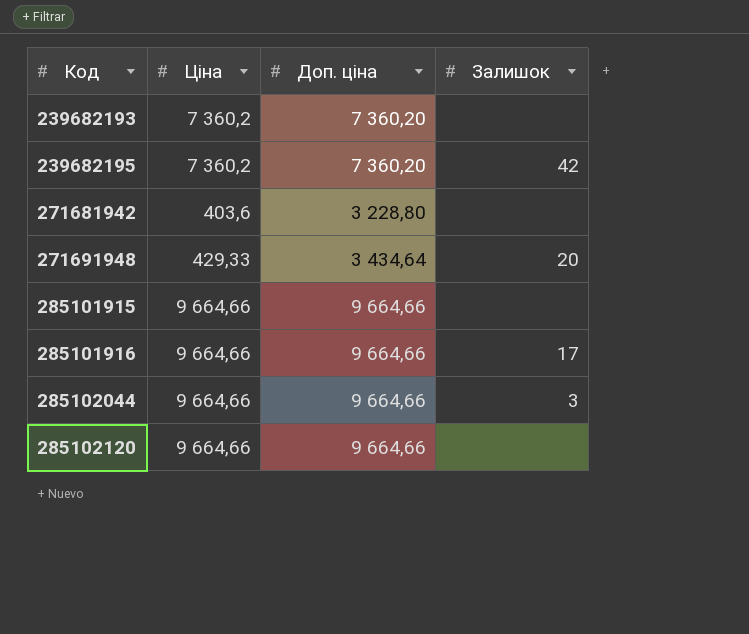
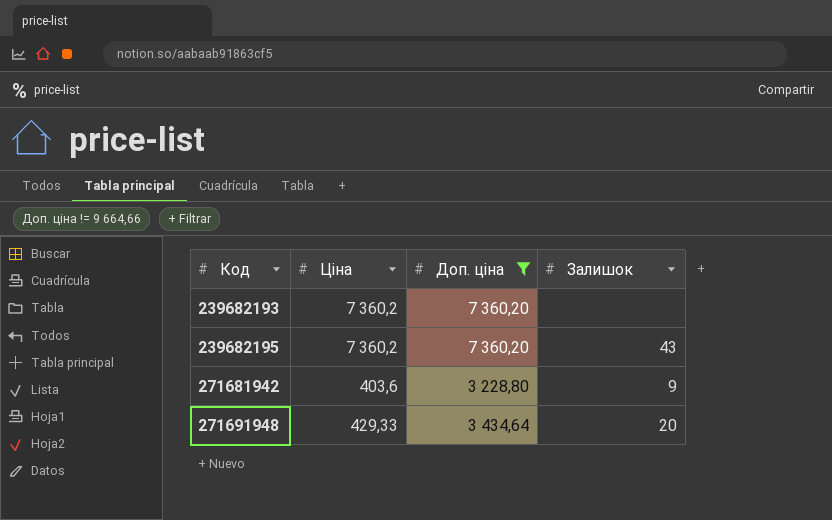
filter: none -> Доп. ціна != 9 664,66
239682195 | Залишок: 42 -> 43
271681942 | Залишок: none -> 9

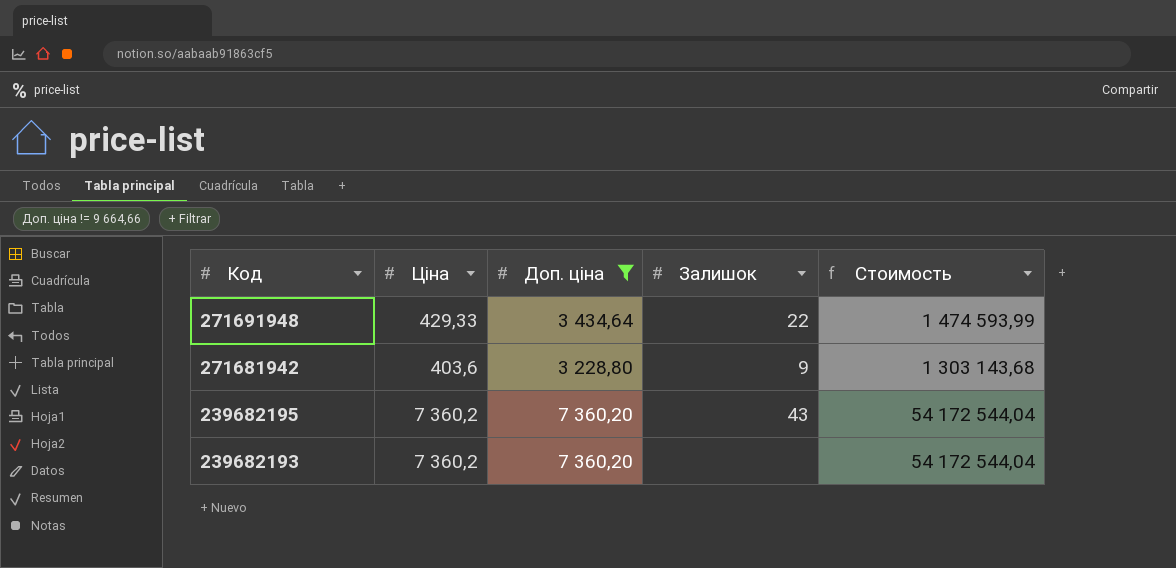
row order: Код ascending -> Код descending
column Стоимость | formula: none -> [Ціна] * [Доп. ціна]
271691948 | Залишок: 20 -> 22

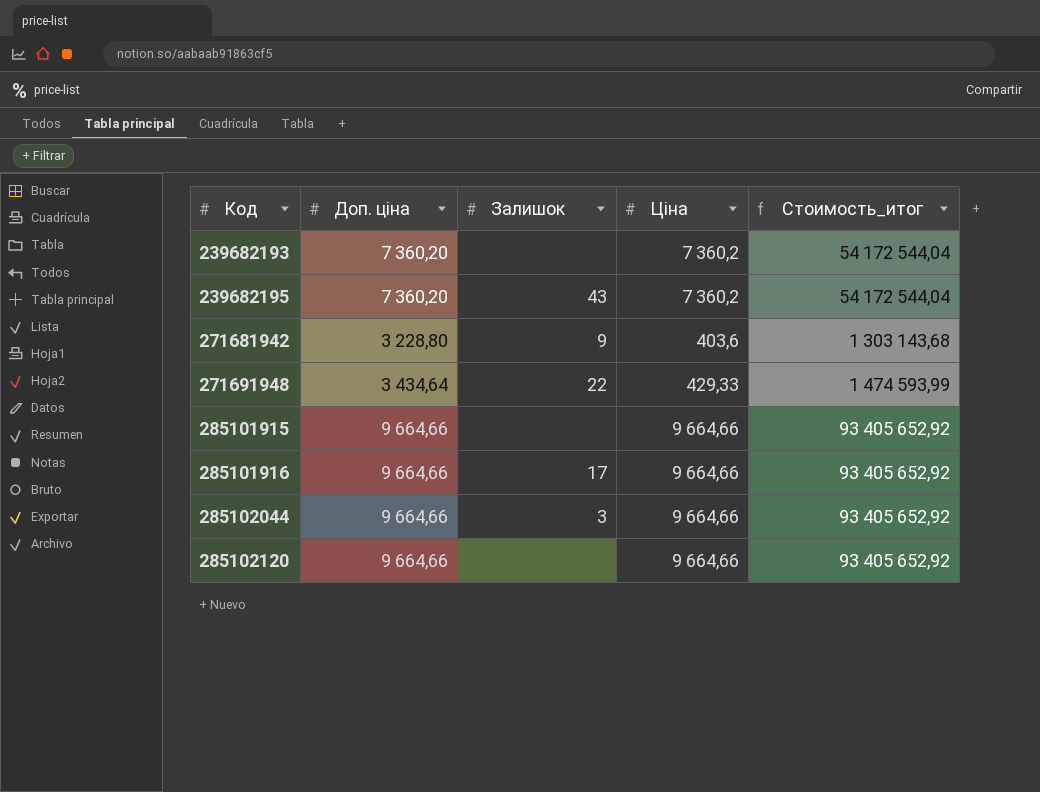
filter: Доп. ціна != 9 664,66 -> none
row order: Код descending -> Код ascending
column Ціна | position: 2 -> 4
column name: Стоимость -> Стоимость_итог

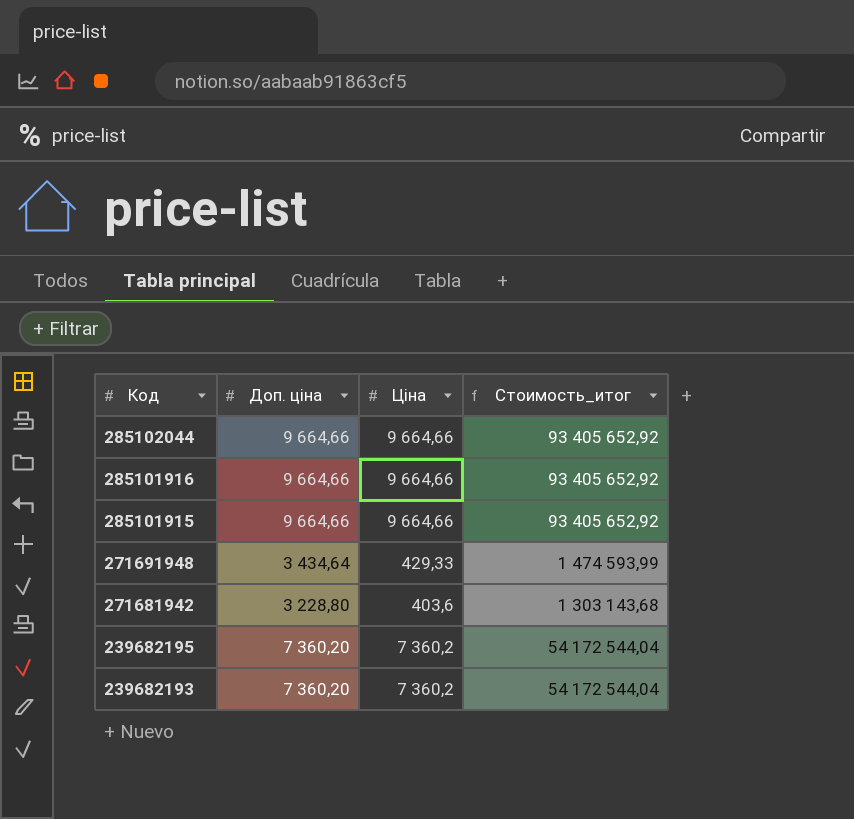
row order: Код ascending -> Код descending
column Залишок | position: 3 -> none
row 285102120: 9 664,66 | none | 9 664,66 | 93 405 652,92 -> none

